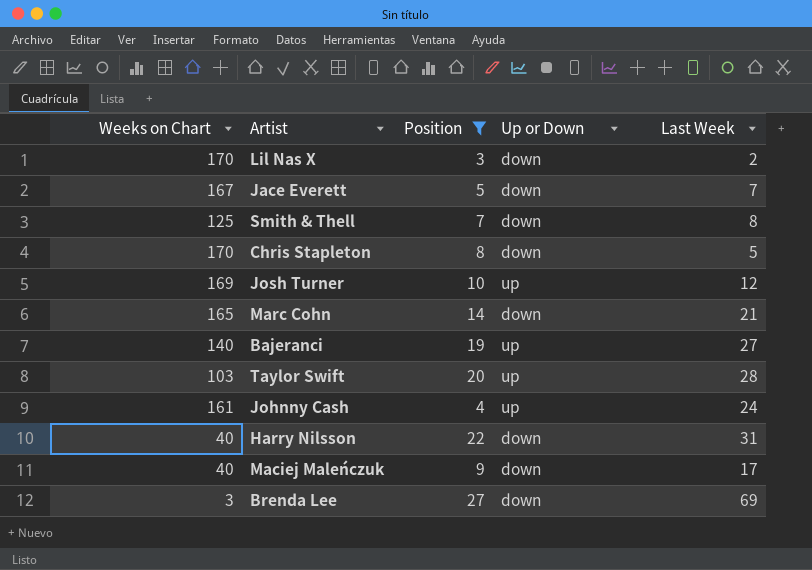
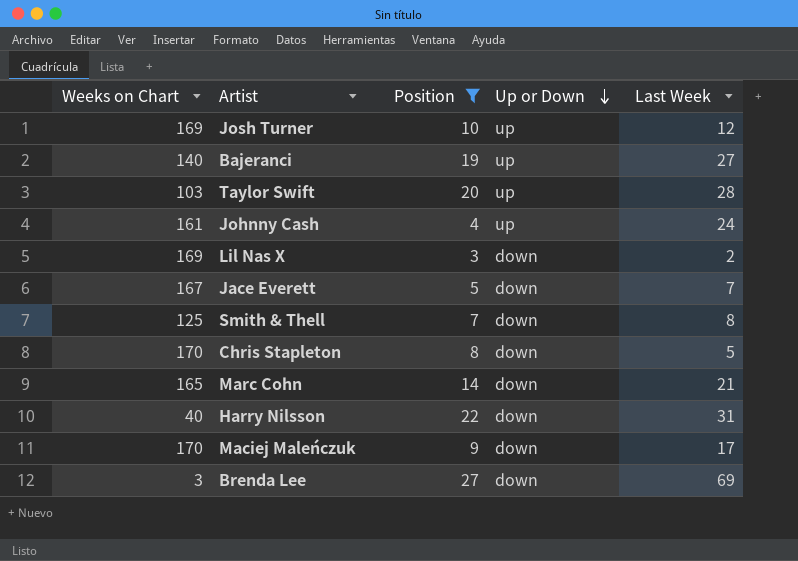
row order: none -> Up or Down descending
Lil Nas X | Weeks on Chart: 170 -> 169
Maciej Maleńczuk | Weeks on Chart: 40 -> 170

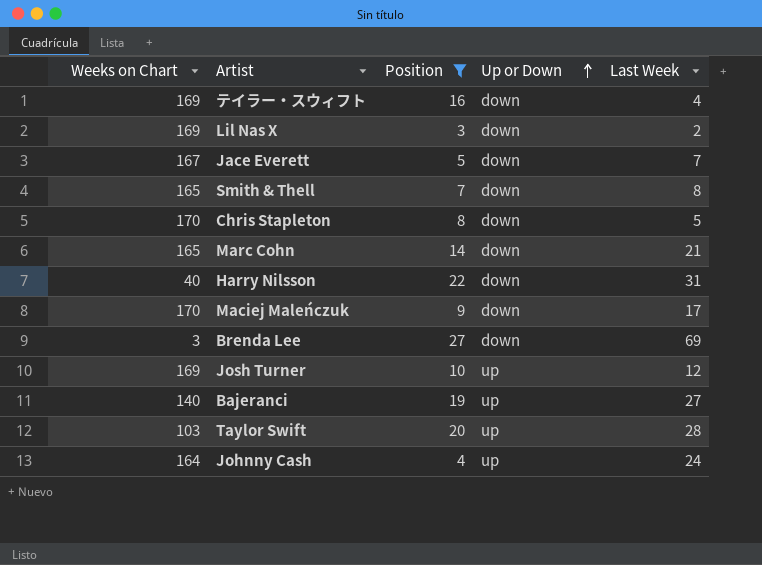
row order: Up or Down descending -> Up or Down ascending
row テイラー・スウィフト: none -> 169 | 16 | down | 4
Smith & Thell | Weeks on Chart: 125 -> 165
Johnny Cash | Weeks on Chart: 161 -> 164

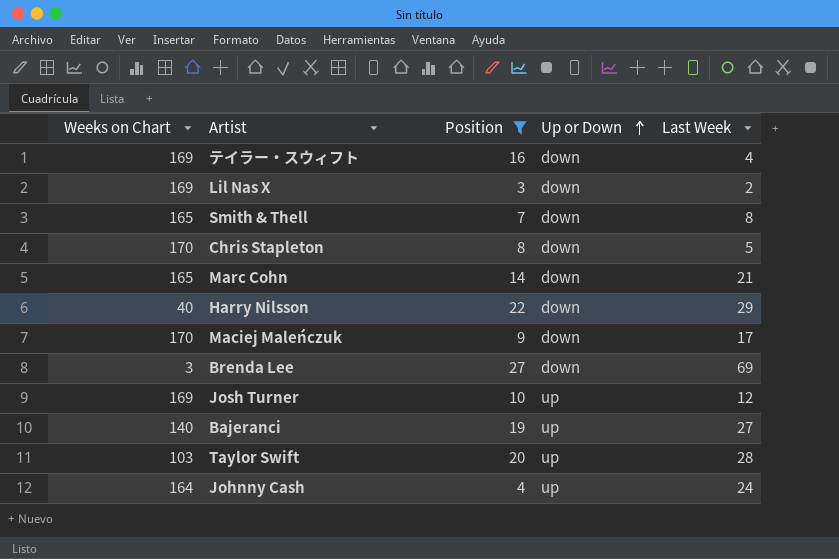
row Jace Everett: 167 | 5 | down | 7 -> none
Harry Nilsson | Last Week: 31 -> 29

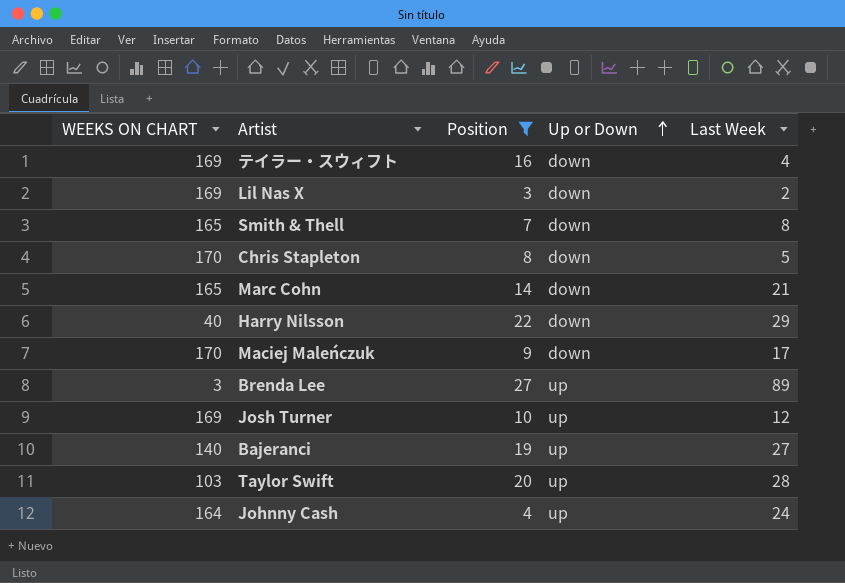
column name: Weeks on Chart -> WEEKS ON CHART
Brenda Lee | Up or Down: down -> up
Brenda Lee | Last Week: 69 -> 89

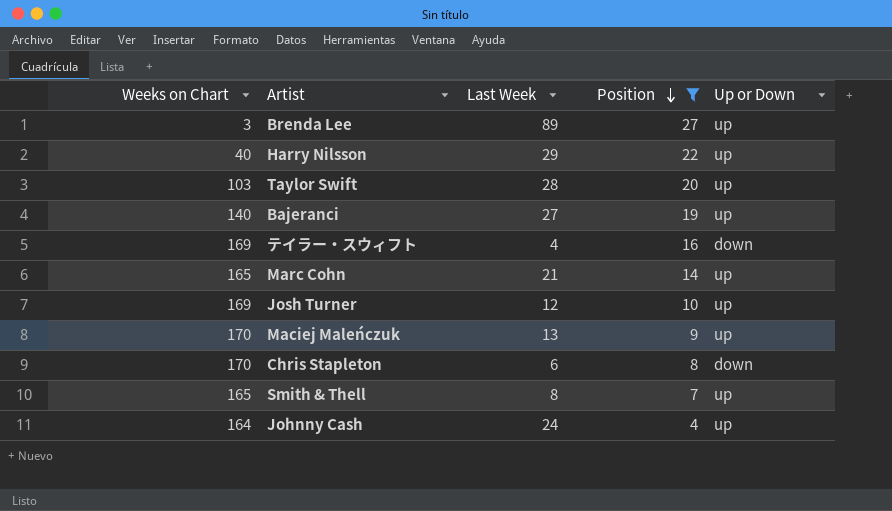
row order: Up or Down ascending -> Position descending
column name: WEEKS ON CHART -> Weeks on Chart
column Last Week | position: 5 -> 3
row Lil Nas X: 169 | 3 | down | 2 -> none
Harry Nilsson | Up or Down: down -> up
Marc Cohn | Up or Down: down -> up
Maciej Maleńczuk | Last Week: 17 -> 13
Maciej Maleńczuk | Up or Down: down -> up
Chris Stapleton | Last Week: 5 -> 6
Smith & Thell | Up or Down: down -> up

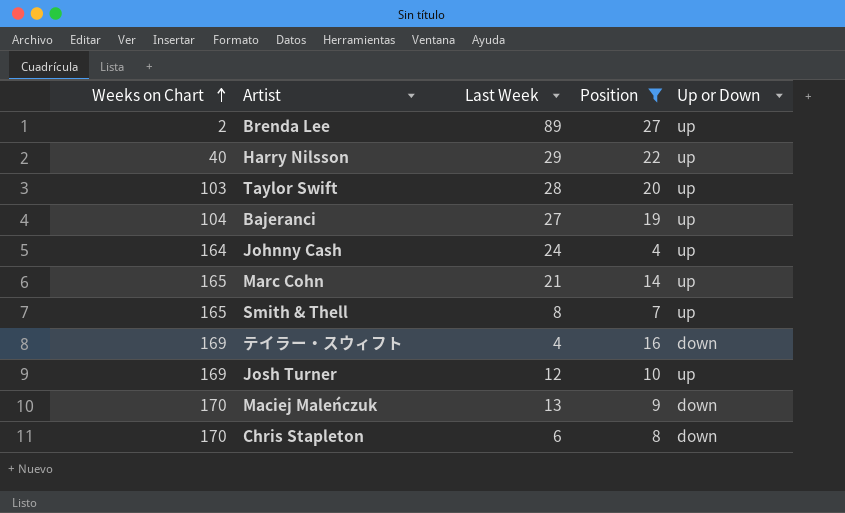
row order: Position descending -> Weeks on Chart ascending
Brenda Lee | Weeks on Chart: 3 -> 2
Bajeranci | Weeks on Chart: 140 -> 104
Maciej Maleńczuk | Up or Down: up -> down

